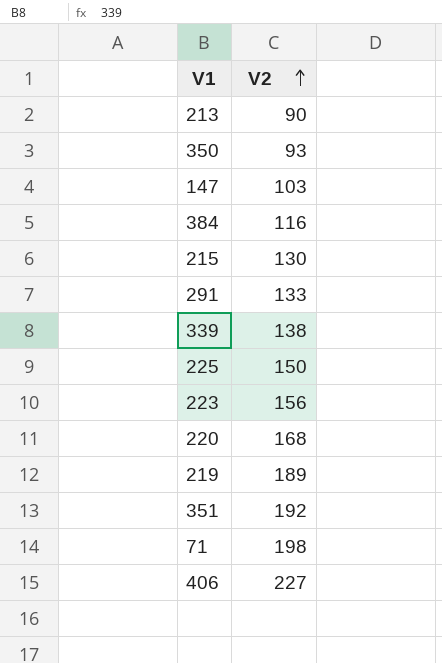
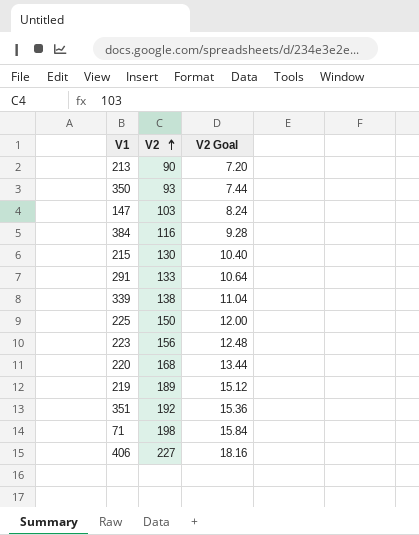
column V2 Goal | formula: none -> [V2] * 0.08

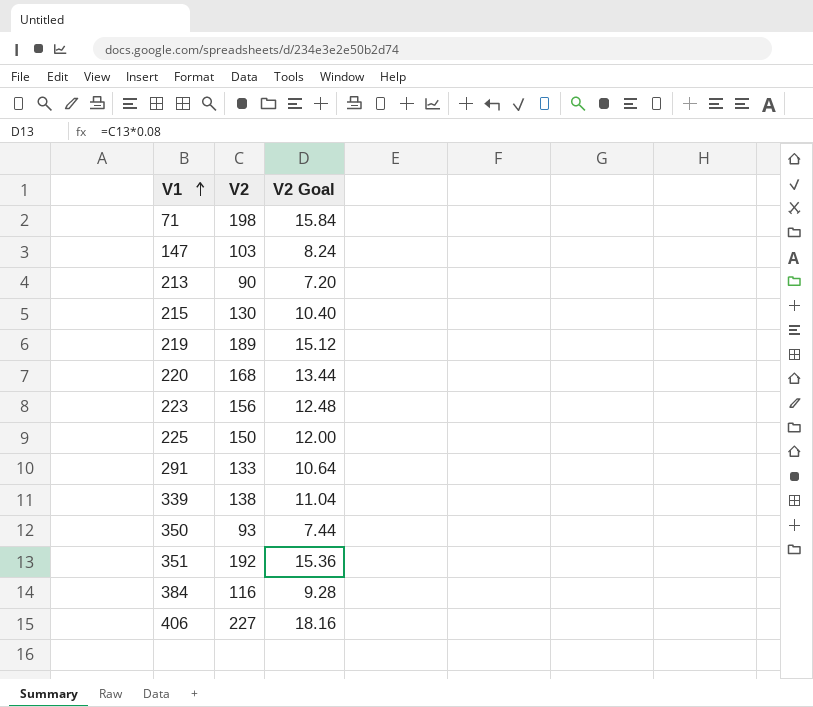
row order: V2 ascending -> V1 ascending

